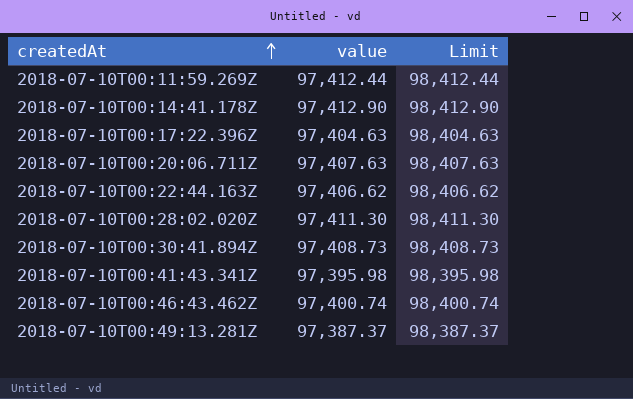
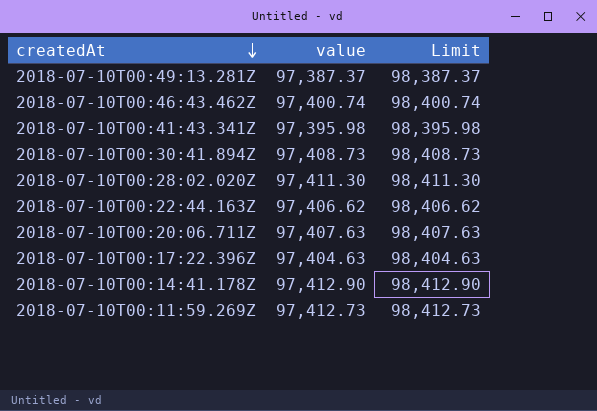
row order: createdAt ascending -> createdAt descending
2018-07-10T00:11:59.269Z | value: 97,412.44 -> 97,412.73
2018-07-10T00:11:59.269Z | Limit: 98,412.44 -> 98,412.73

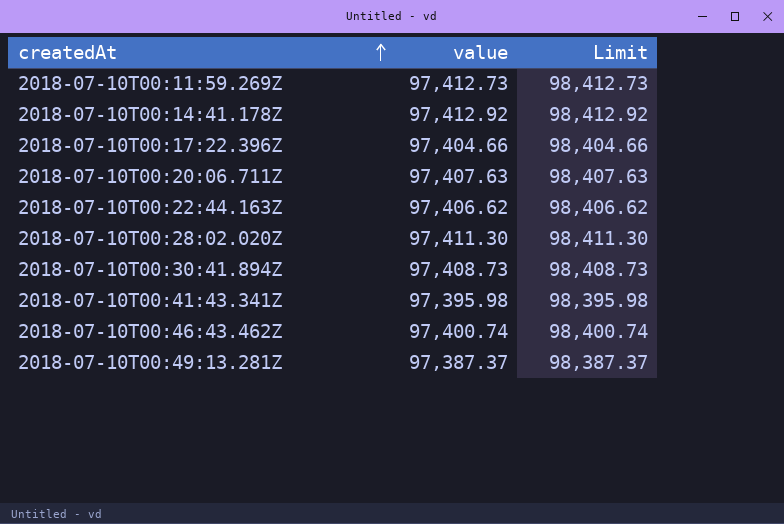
row order: createdAt descending -> createdAt ascending
2018-07-10T00:14:41.178Z | value: 97,412.90 -> 97,412.92
2018-07-10T00:14:41.178Z | Limit: 98,412.90 -> 98,412.92
2018-07-10T00:17:22.396Z | value: 97,404.63 -> 97,404.66
2018-07-10T00:17:22.396Z | Limit: 98,404.63 -> 98,404.66

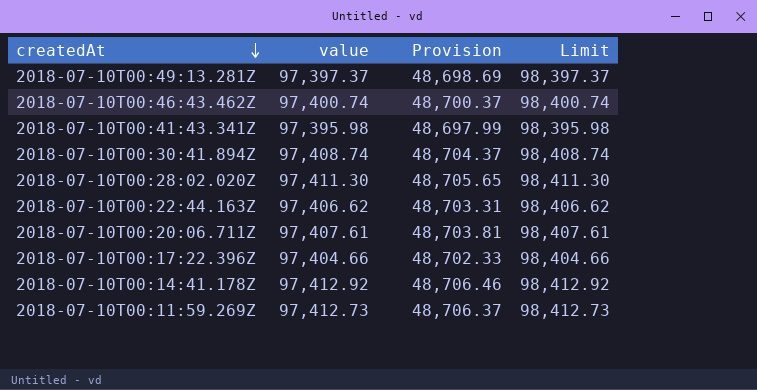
row order: createdAt ascending -> createdAt descending
column Provision | formula: none -> [value] * 0.5
2018-07-10T00:49:13.281Z | value: 97,387.37 -> 97,397.37
2018-07-10T00:49:13.281Z | Limit: 98,387.37 -> 98,397.37
2018-07-10T00:30:41.894Z | value: 97,408.73 -> 97,408.74
2018-07-10T00:30:41.894Z | Limit: 98,408.73 -> 98,408.74
2018-07-10T00:20:06.711Z | value: 97,407.63 -> 97,407.61
2018-07-10T00:20:06.711Z | Limit: 98,407.63 -> 98,407.61

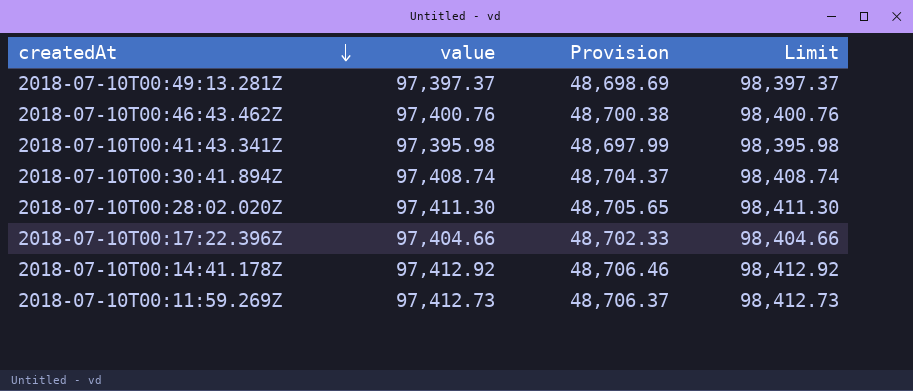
row 2018-07-10T00:22:44.163Z: 97,406.62 | 48,703.31 | 98,406.62 -> none
row 2018-07-10T00:20:06.711Z: 97,407.61 | 48,703.81 | 98,407.61 -> none
2018-07-10T00:46:43.462Z | value: 97,400.74 -> 97,400.76
2018-07-10T00:46:43.462Z | Provision: 48,700.37 -> 48,700.38
2018-07-10T00:46:43.462Z | Limit: 98,400.74 -> 98,400.76

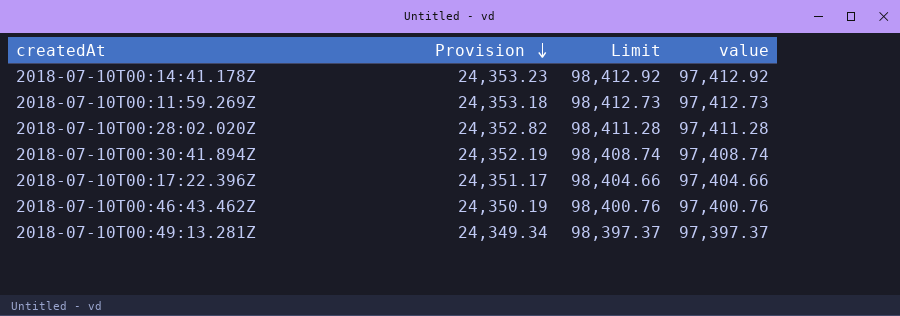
row order: createdAt descending -> Provision descending
column Provision | formula: [value] * 0.5 -> [value] * 0.25
column value | position: 2 -> 4
row 2018-07-10T00:41:43.341Z: 97,395.98 | 48,697.99 | 98,395.98 -> none
2018-07-10T00:28:02.020Z | Limit: 98,411.30 -> 98,411.28
2018-07-10T00:28:02.020Z | value: 97,411.30 -> 97,411.28

